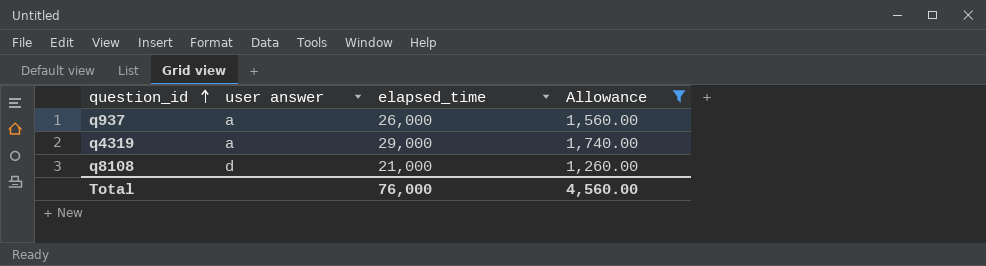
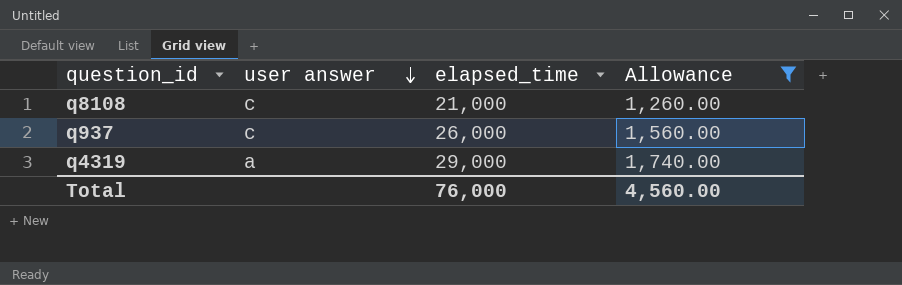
row order: question_id ascending -> user answer descending
q8108 | user answer: d -> c
q937 | user answer: a -> c

